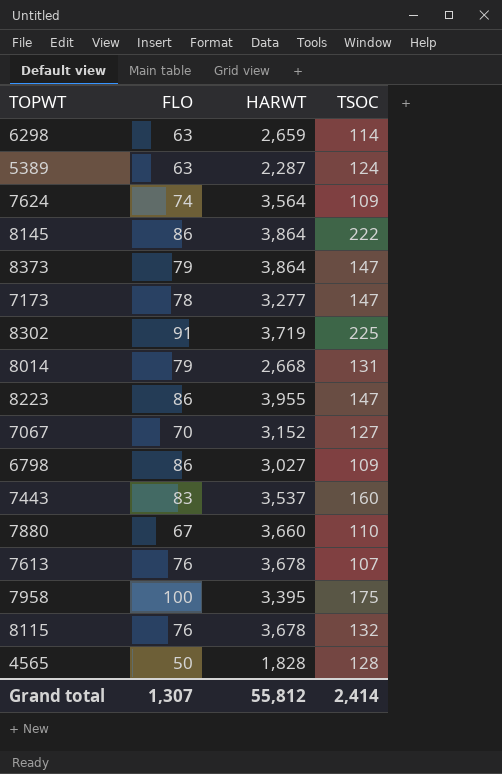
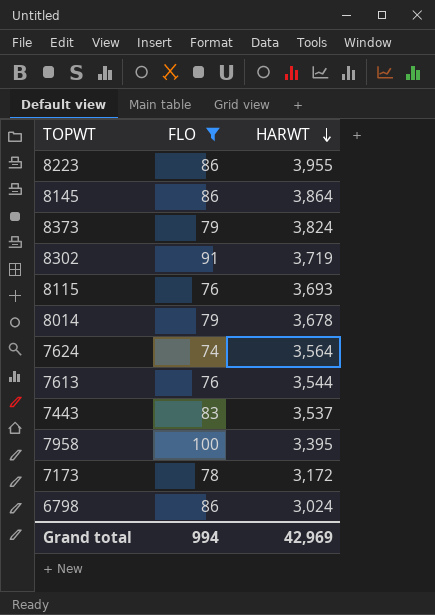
filter: none -> FLO >= 74
row order: none -> HARWT descending
column TSOC | position: 4 -> none
8373 | HARWT: 3,864 -> 3,824
8115 | HARWT: 3,678 -> 3,693
8014 | HARWT: 2,668 -> 3,678
7613 | HARWT: 3,678 -> 3,544
7173 | HARWT: 3,277 -> 3,172
6798 | HARWT: 3,027 -> 3,024
Grand total | FLO: 1,307 -> 994
Grand total | HARWT: 55,812 -> 42,969

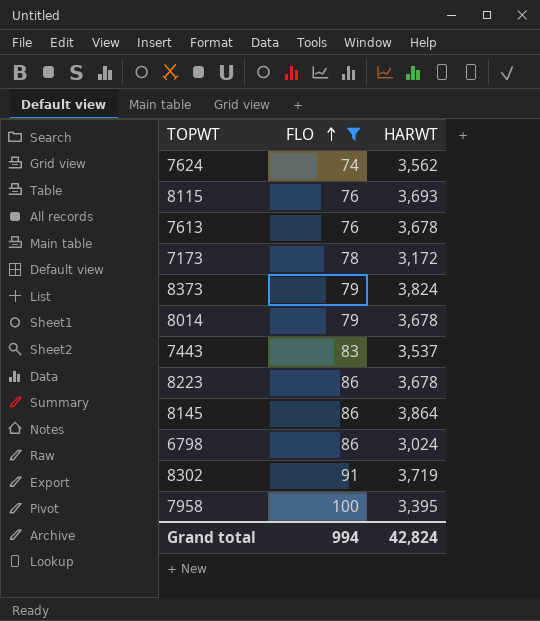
row order: HARWT descending -> FLO ascending
7624 | HARWT: 3,564 -> 3,562
7613 | HARWT: 3,544 -> 3,678
8223 | HARWT: 3,955 -> 3,678
Grand total | HARWT: 42,969 -> 42,824

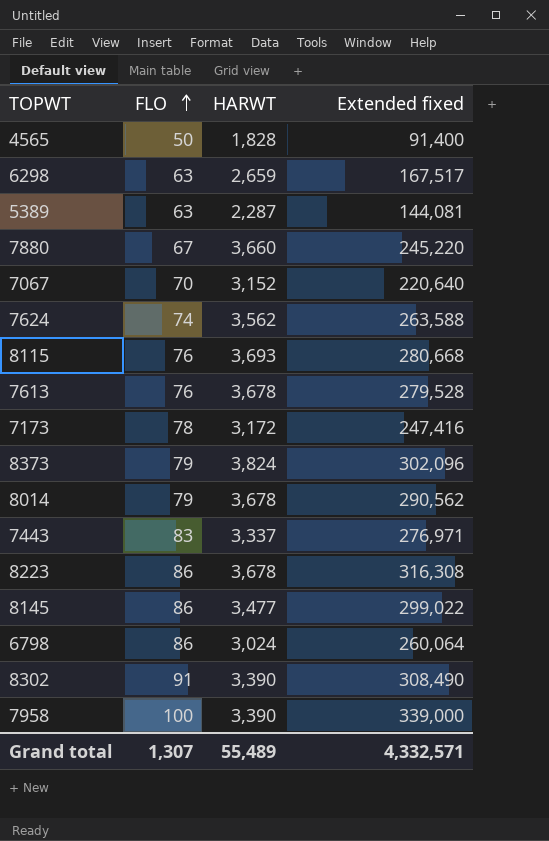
filter: FLO >= 74 -> none
column Extended fixed | formula: none -> [FLO] * [HARWT]
7443 | HARWT: 3,537 -> 3,337
8145 | HARWT: 3,864 -> 3,477
8302 | HARWT: 3,719 -> 3,390
7958 | HARWT: 3,395 -> 3,390
Grand total | FLO: 994 -> 1,307
Grand total | HARWT: 42,824 -> 55,489

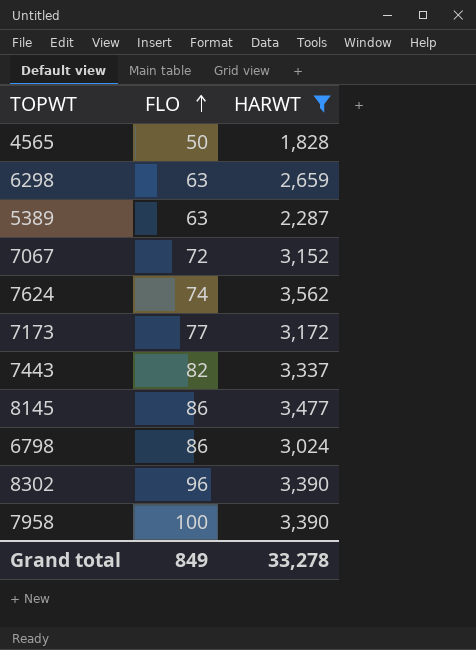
filter: none -> HARWT <= 3,562
column Extended fixed | formula: [FLO] * [HARWT] -> none
7067 | FLO: 70 -> 72
7173 | FLO: 78 -> 77
7443 | FLO: 83 -> 82
8302 | FLO: 91 -> 96
Grand total | FLO: 1,307 -> 849
Grand total | HARWT: 55,489 -> 33,278

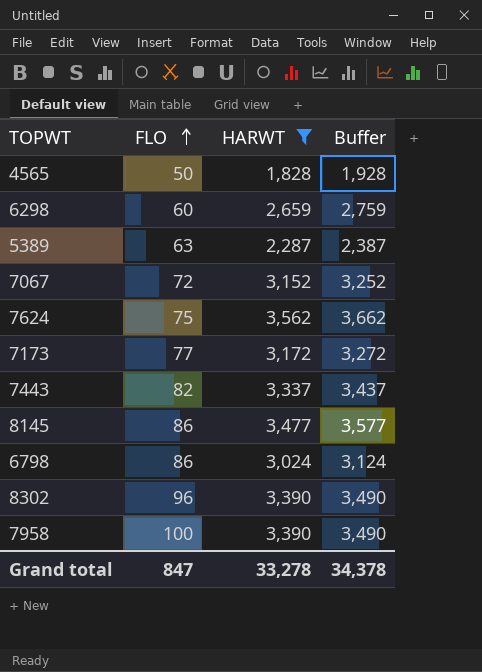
column Buffer | formula: none -> [HARWT] + 100
6298 | FLO: 63 -> 60
7624 | FLO: 74 -> 75
Grand total | FLO: 849 -> 847

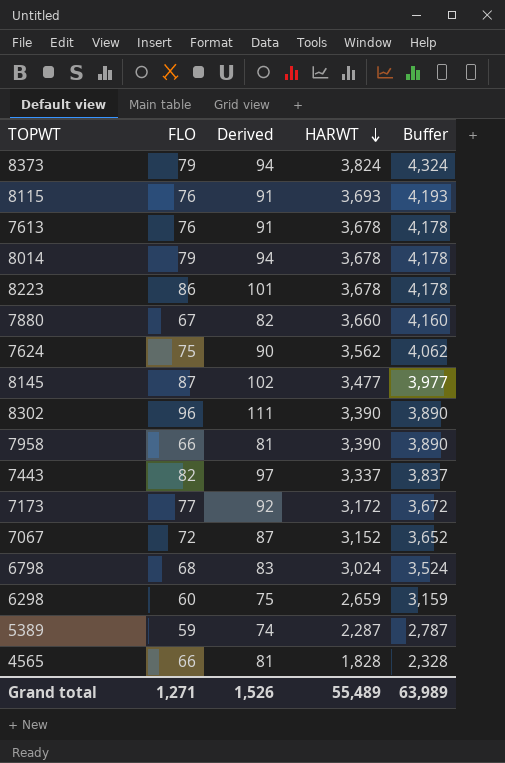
filter: HARWT <= 3,562 -> none
row order: FLO ascending -> HARWT descending
column Derived | formula: none -> [FLO] + 15
column Buffer | formula: [HARWT] + 100 -> [HARWT] + 500
8145 | FLO: 86 -> 87
7958 | FLO: 100 -> 66
6798 | FLO: 86 -> 68
5389 | FLO: 63 -> 59
4565 | FLO: 50 -> 66
Grand total | FLO: 847 -> 1,271
Grand total | HARWT: 33,278 -> 55,489
Grand total | Buffer: 34,378 -> 63,989

